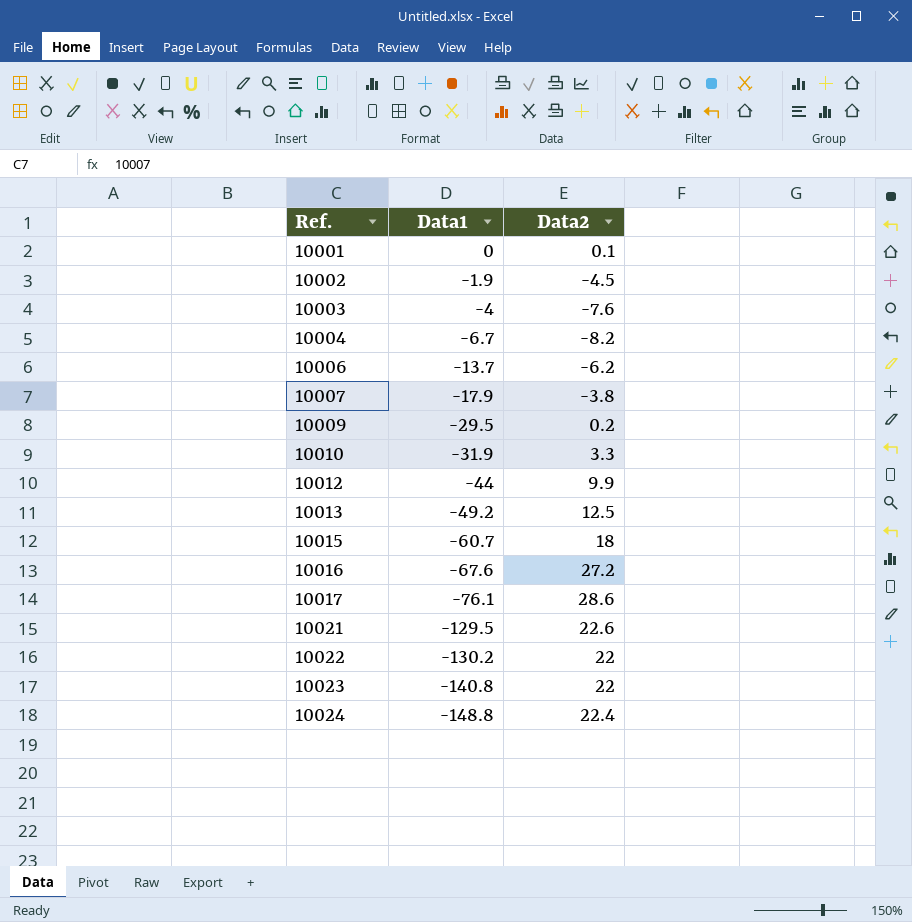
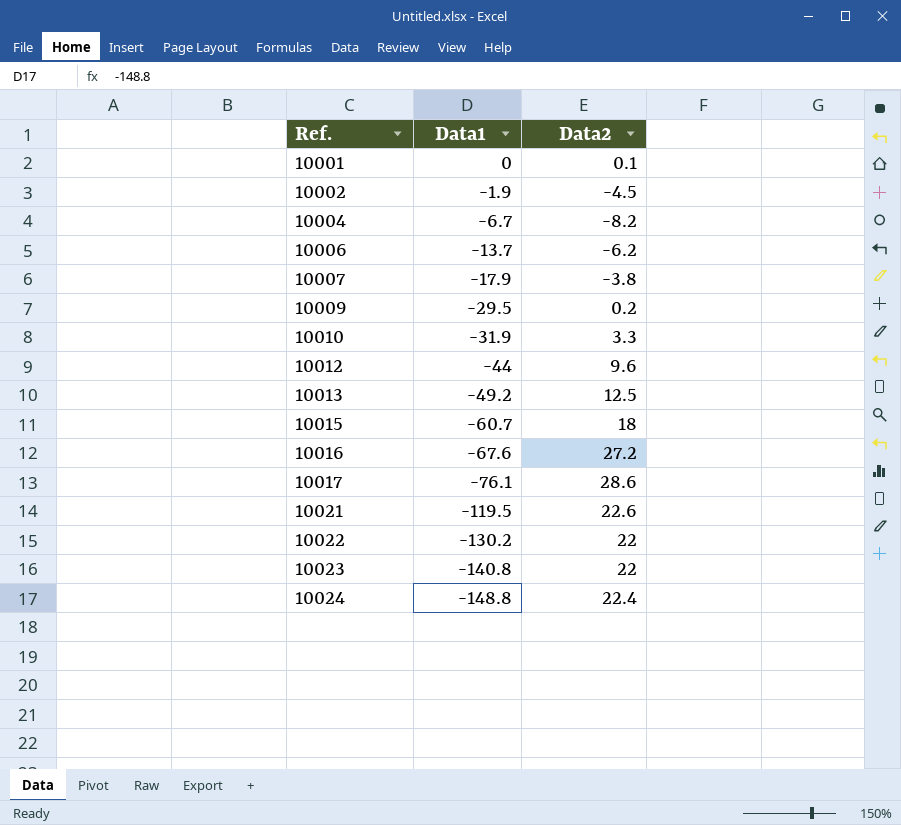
row 10003: -4 | -7.6 -> none
10012 | Data2: 9.9 -> 9.6
10021 | Data1: -129.5 -> -119.5

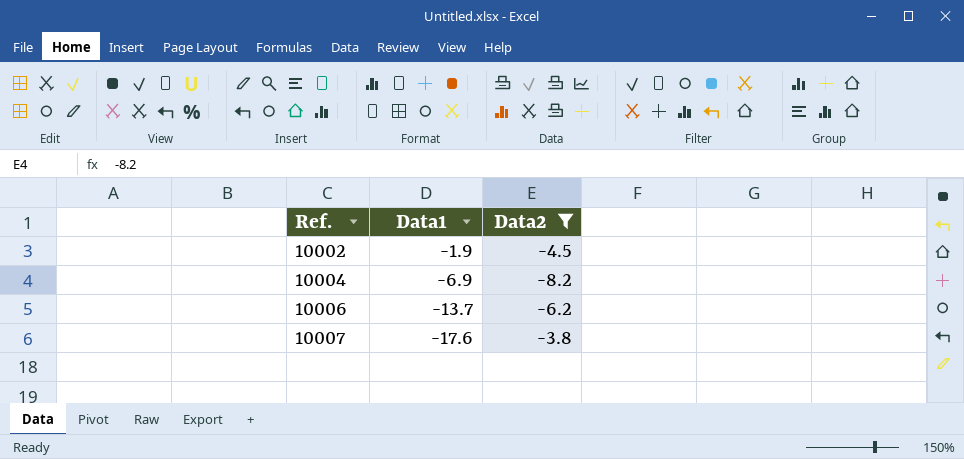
filter: none -> Data2 <= -3.8
10004 | Data1: -6.7 -> -6.9
10007 | Data1: -17.9 -> -17.6

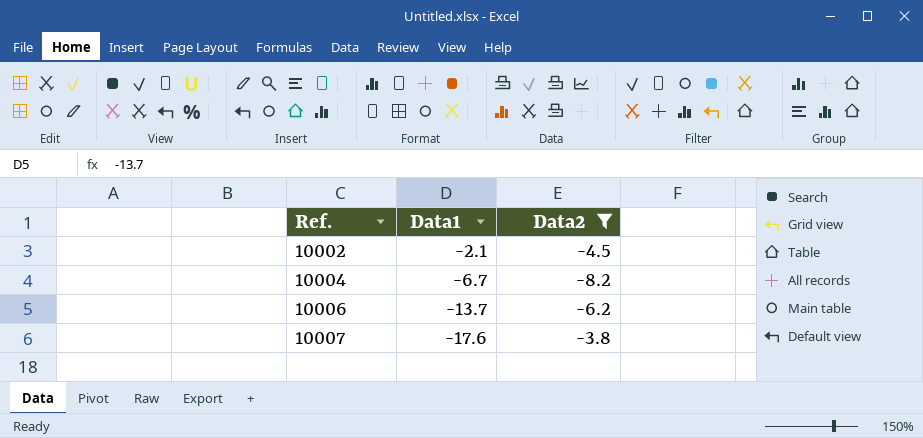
10002 | Data1: -1.9 -> -2.1
10004 | Data1: -6.9 -> -6.7

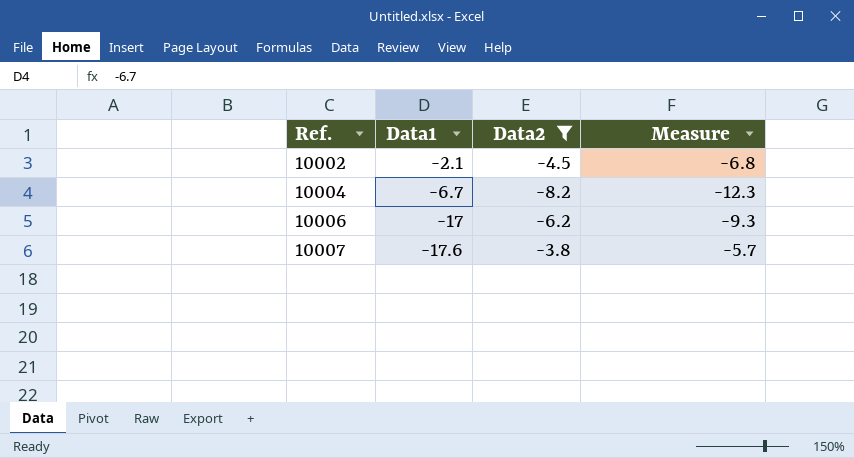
column Measure | formula: none -> [Data2] * 1.5
10006 | Data1: -13.7 -> -17

